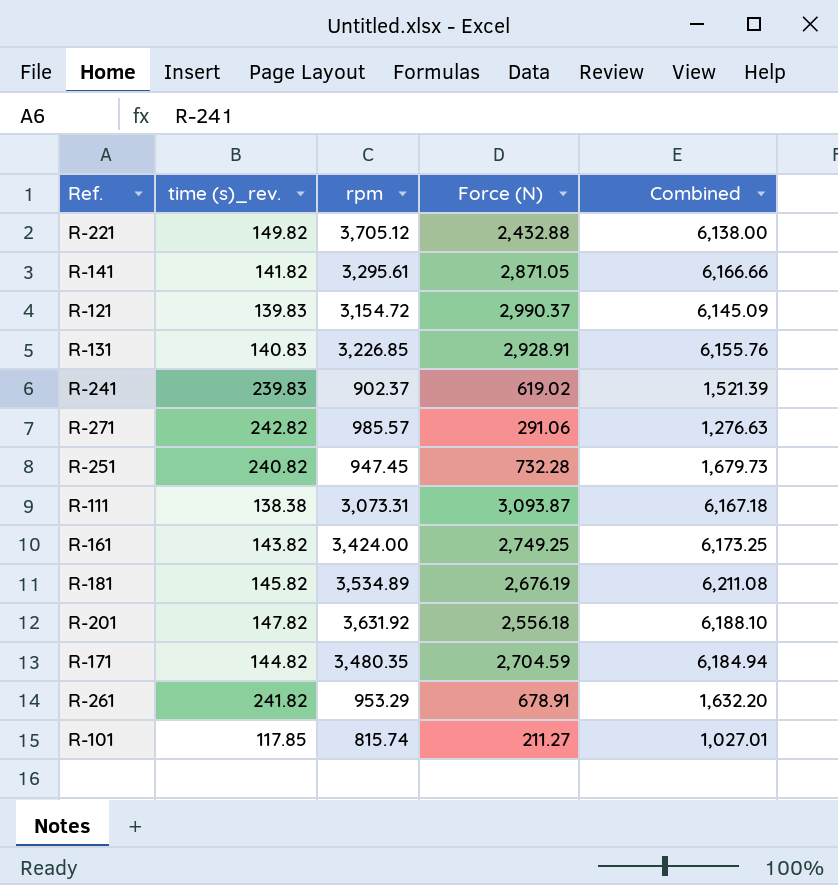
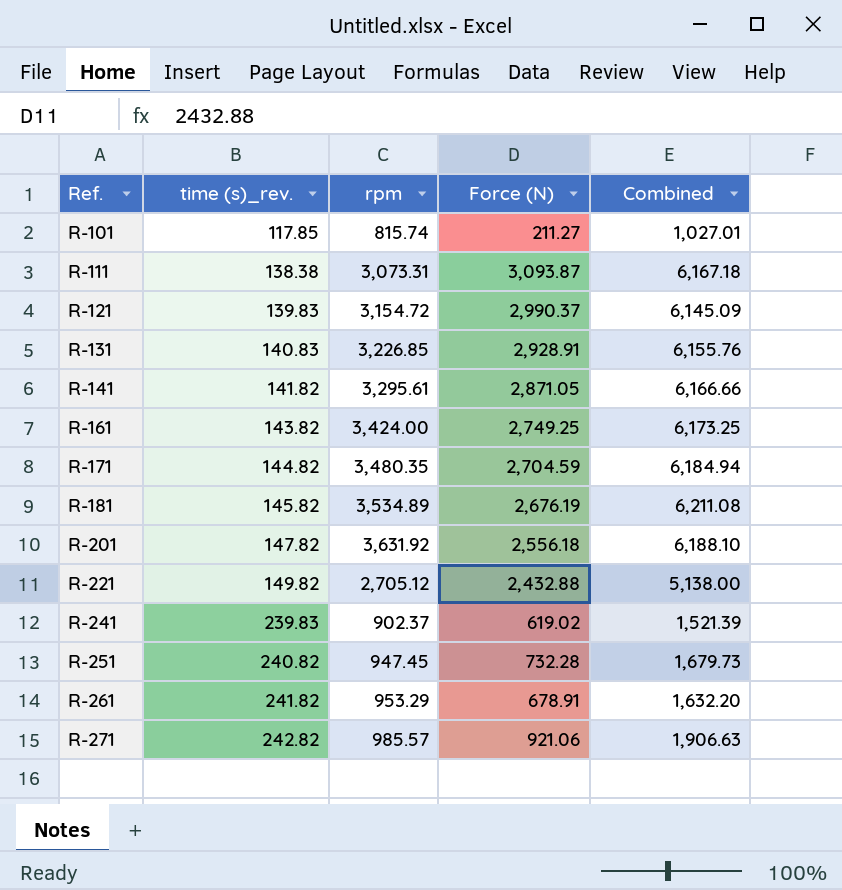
row order: none -> Ref. ascending
R-221 | rpm: 3,705.12 -> 2,705.12
R-221 | Combined: 6,138.00 -> 5,138.00
R-271 | Force (N): 291.06 -> 921.06
R-271 | Combined: 1,276.63 -> 1,906.63

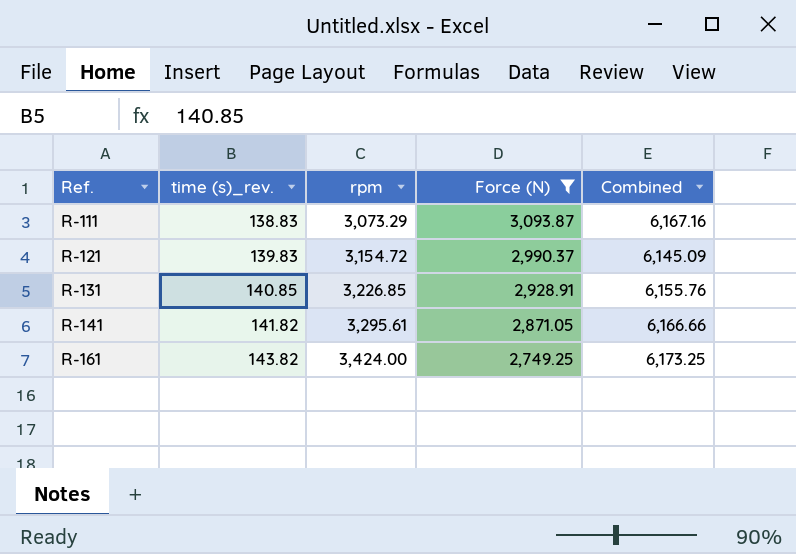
filter: none -> Force (N) >= 2,749.25
R-111 | time (s)_rev.: 138.38 -> 138.83
R-111 | rpm: 3,073.31 -> 3,073.29
R-111 | Combined: 6,167.18 -> 6,167.16
R-131 | time (s)_rev.: 140.83 -> 140.85

